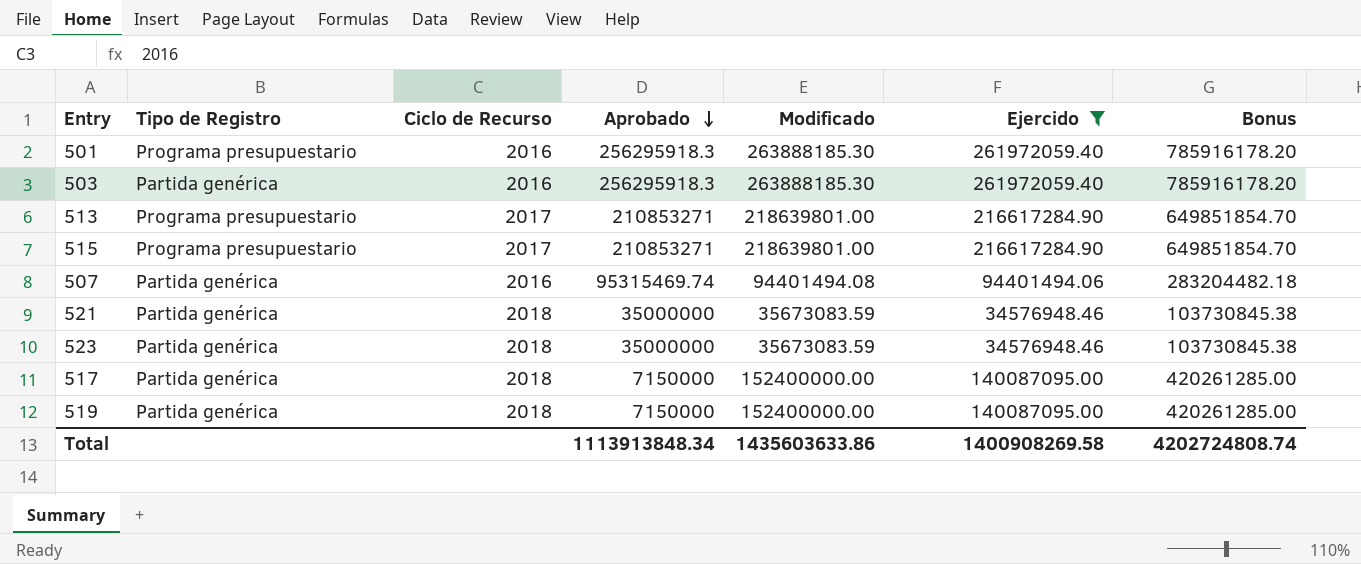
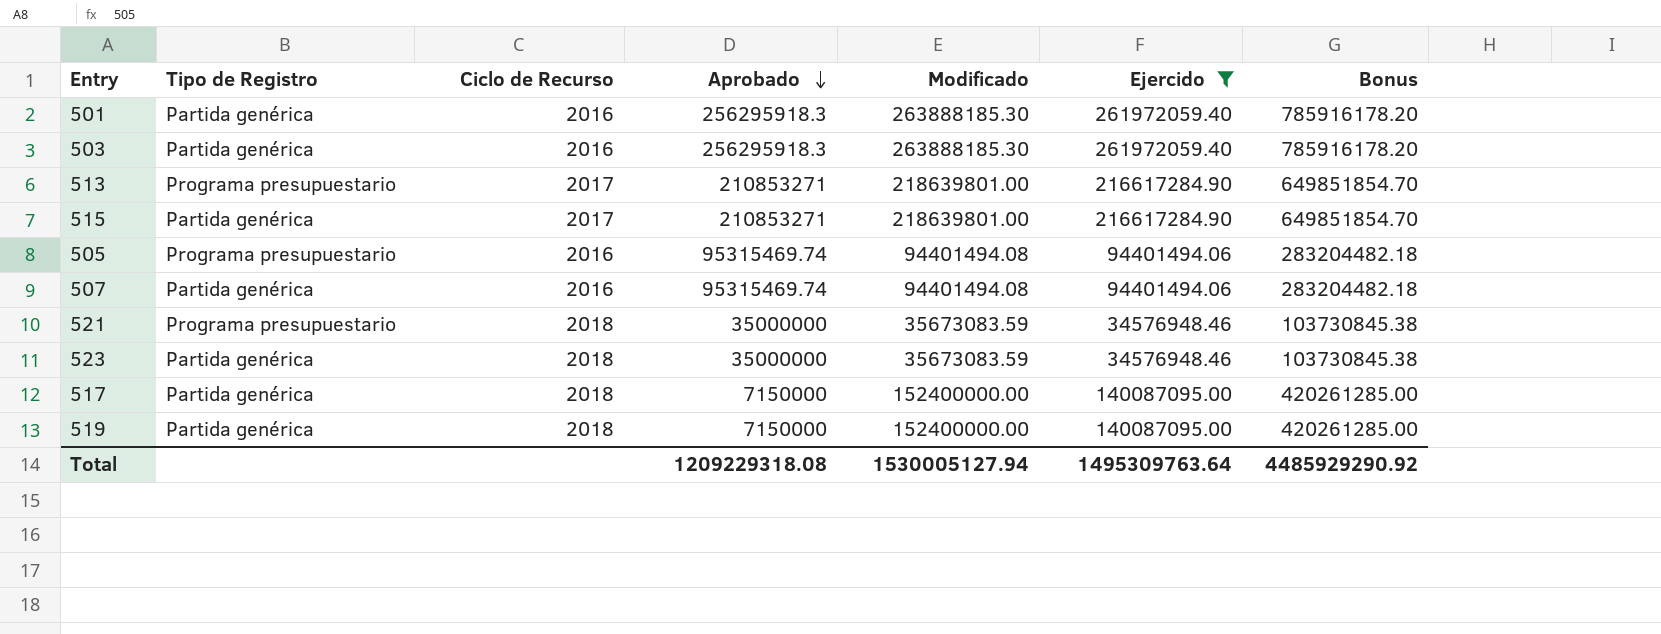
501 | Tipo de Registro: Programa presupuestario -> Partida genérica
515 | Tipo de Registro: Programa presupuestario -> Partida genérica
row 505: none -> Programa presupuestario | 2016 | 95315469.74 | 94401494.08 | 94401494.06 | 283204482.18
521 | Tipo de Registro: Partida genérica -> Programa presupuestario
Total | Aprobado: 1113913848.34 -> 1209229318.08
Total | Modificado: 1435603633.86 -> 1530005127.94
Total | Ejercido: 1400908269.58 -> 1495309763.64
Total | Bonus: 4202724808.74 -> 4485929290.92

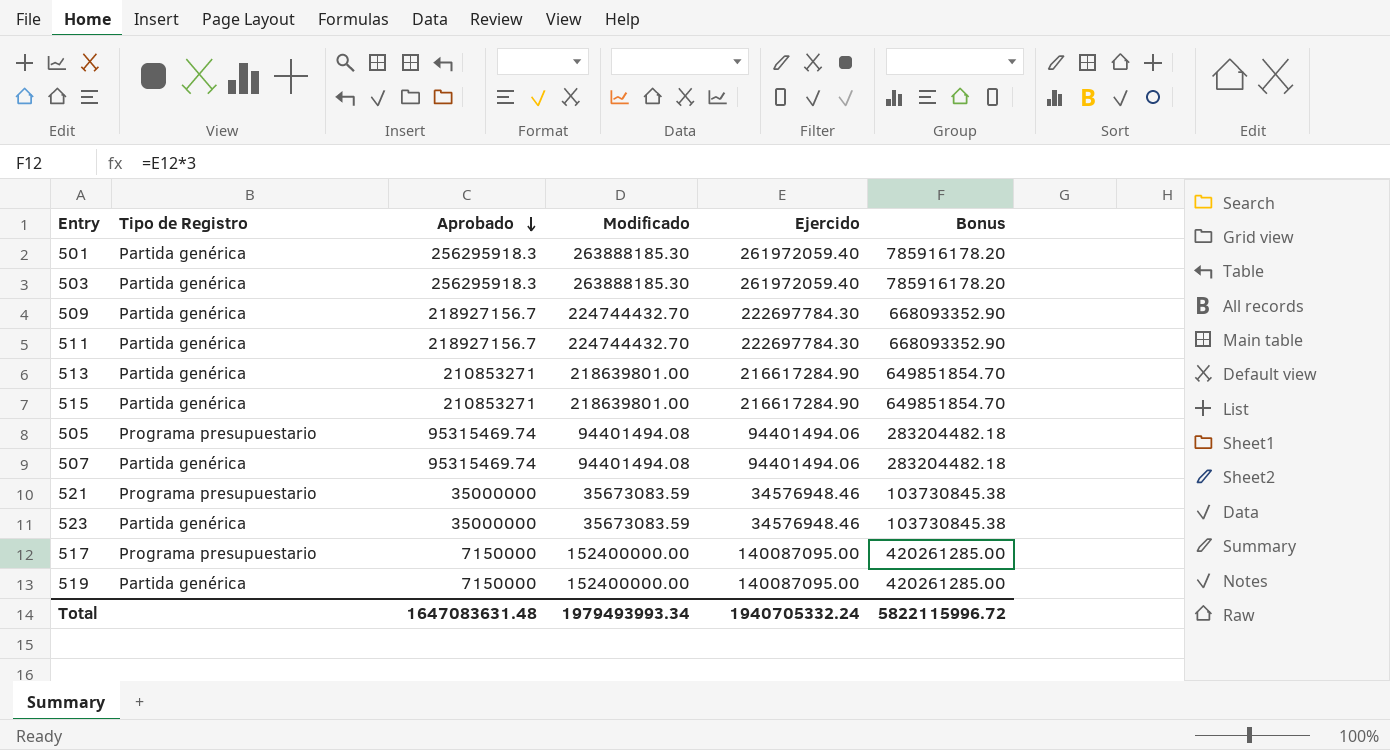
filter: Ejercido != 222697784.30 -> none
column Ciclo de Recurso | position: 3 -> none
513 | Tipo de Registro: Programa presupuestario -> Partida genérica
517 | Tipo de Registro: Partida genérica -> Programa presupuestario
Total | Aprobado: 1209229318.08 -> 1647083631.48
Total | Modificado: 1530005127.94 -> 1979493993.34
Total | Ejercido: 1495309763.64 -> 1940705332.24
Total | Bonus: 4485929290.92 -> 5822115996.72

